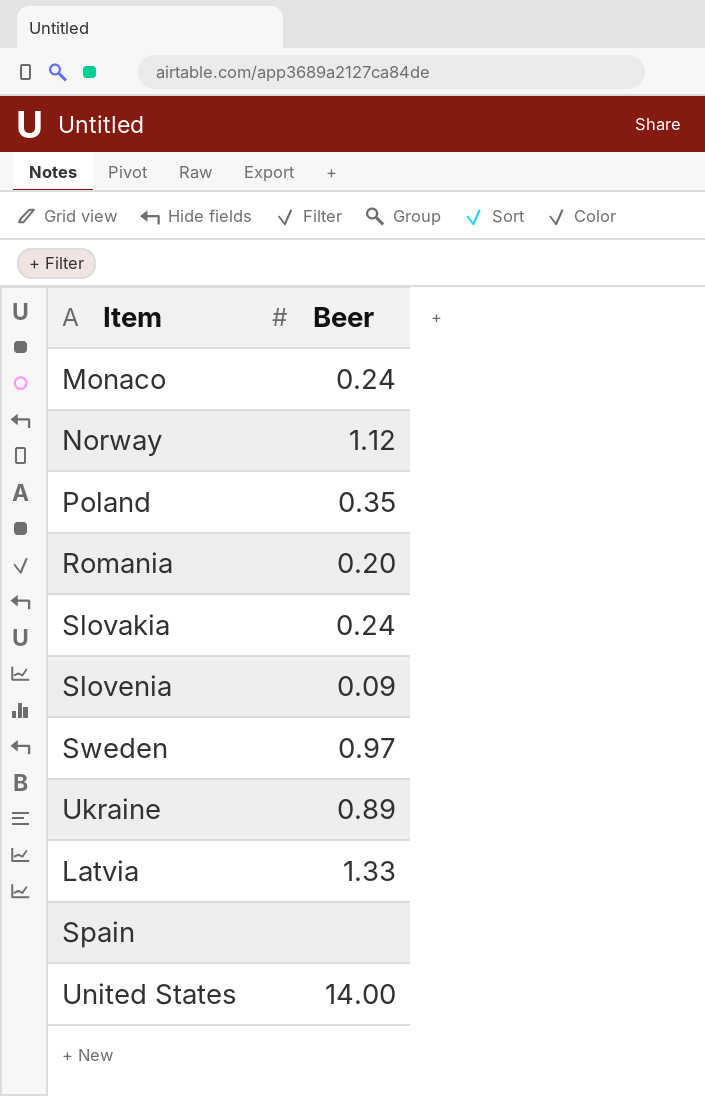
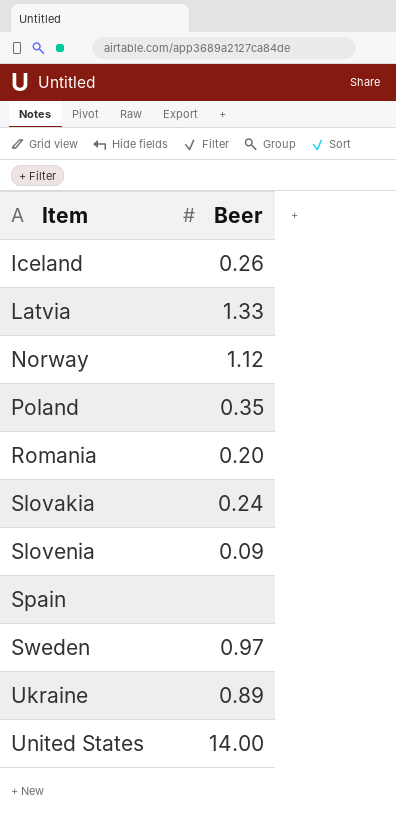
row order: none -> Item ascending
row Monaco: 0.24 -> none
row Iceland: none -> 0.26

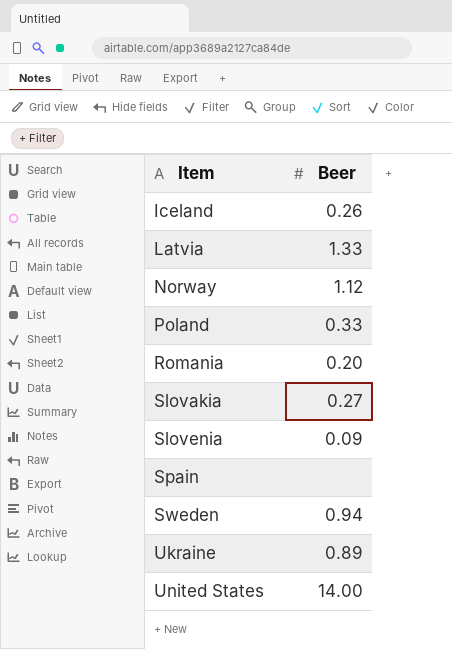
Poland | Beer: 0.35 -> 0.33
Slovakia | Beer: 0.24 -> 0.27
Sweden | Beer: 0.97 -> 0.94

